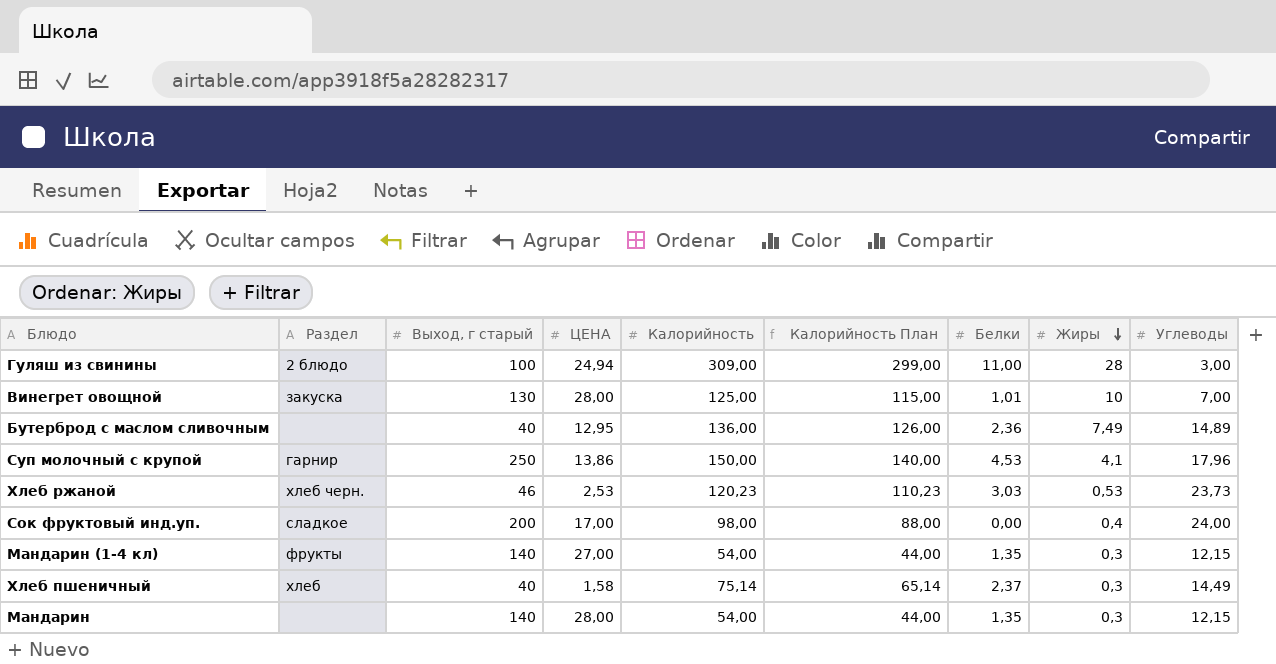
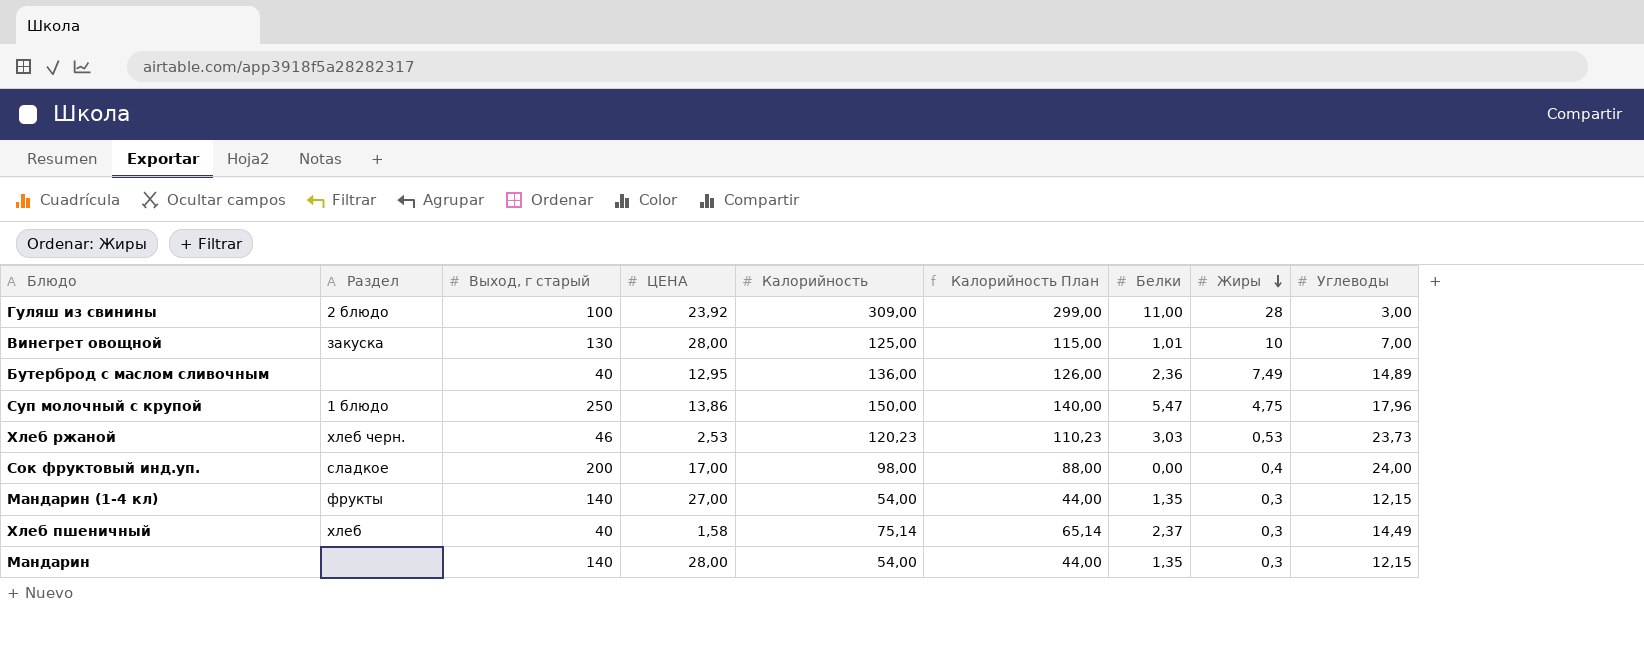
Гуляш из свинины | ЦЕНА: 24,94 -> 23,92
Суп молочный с крупой | Раздел: гарнир -> 1 блюдо
Суп молочный с крупой | Белки: 4,53 -> 5,47
Суп молочный с крупой | Жиры: 4,1 -> 4,75

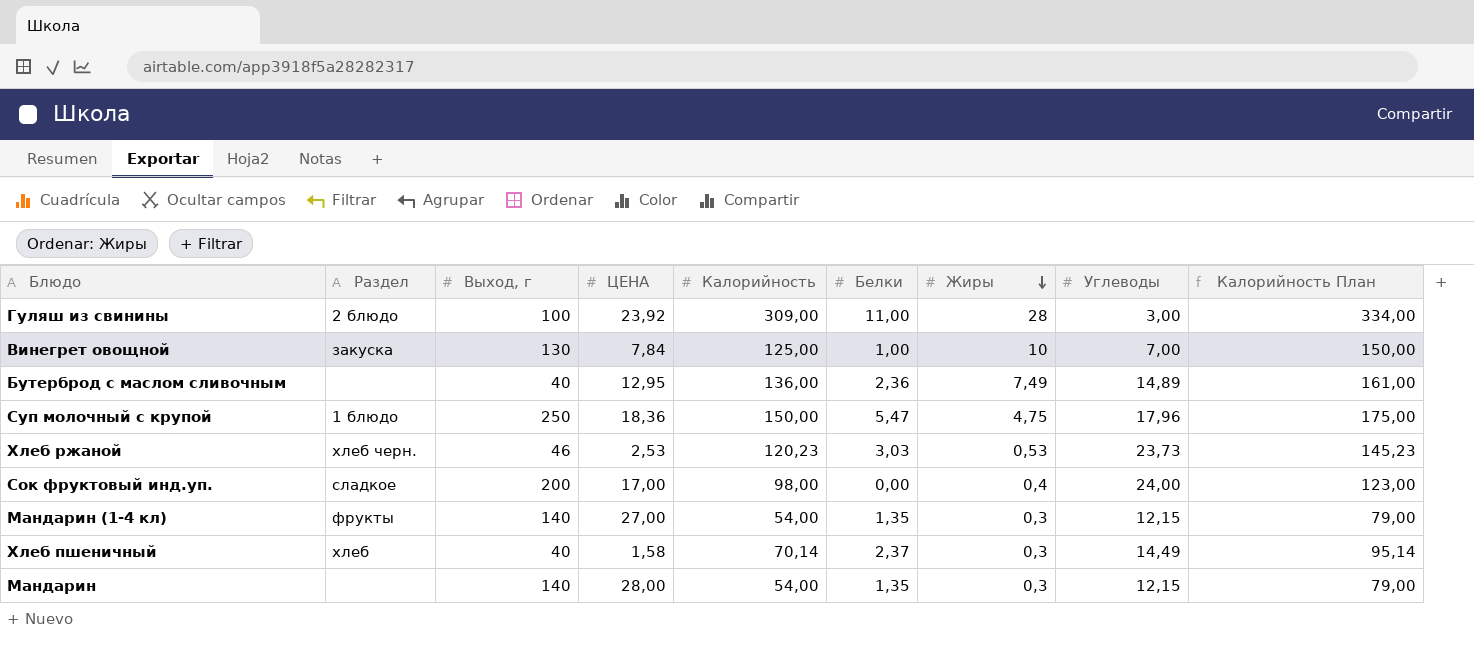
column name: Выход, г старый -> Выход, г
column Калорийность План | formula: [Калорийность] - 10 -> [Калорийность] + 25
column Калорийность План | position: 6 -> 9
Винегрет овощной | ЦЕНА: 28,00 -> 7,84
Винегрет овощной | Белки: 1,01 -> 1,00
Суп молочный с крупой | ЦЕНА: 13,86 -> 18,36
Хлеб пшеничный | Калорийность: 75,14 -> 70,14

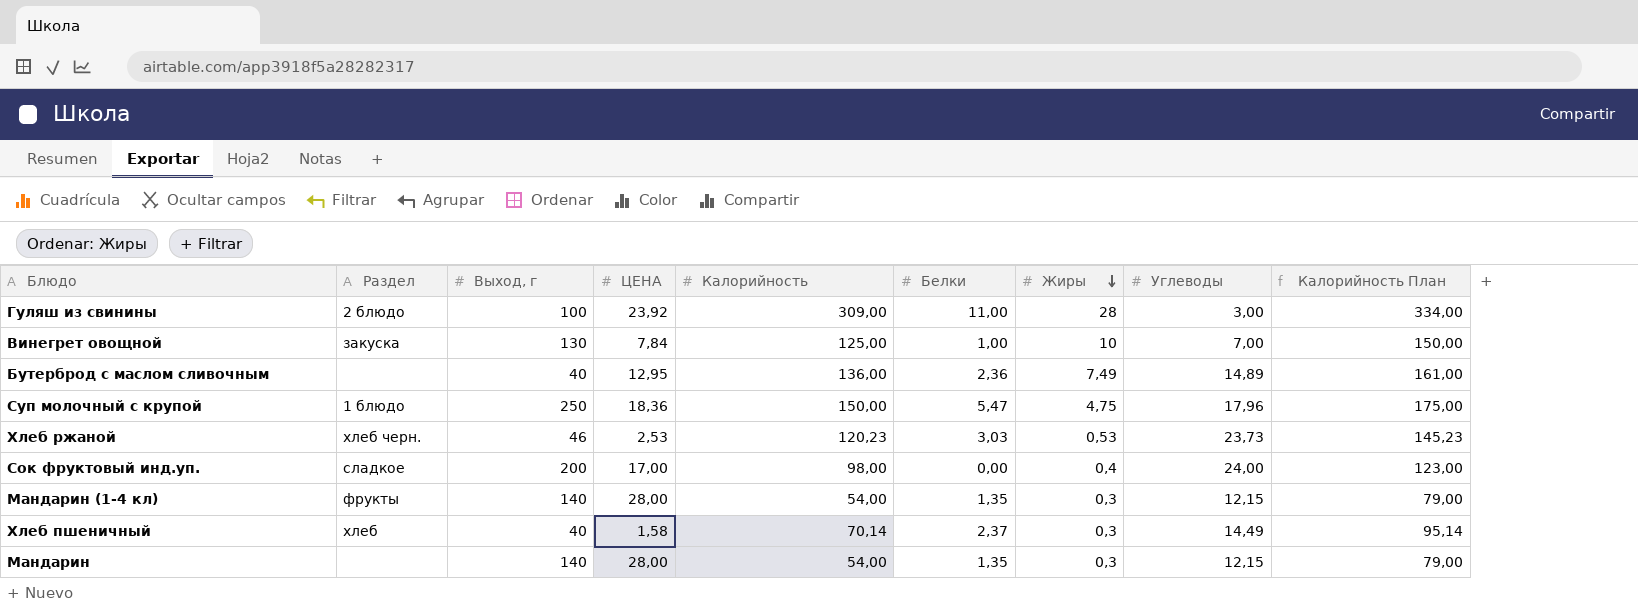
Мандарин (1-4 кл) | ЦЕНА: 27,00 -> 28,00

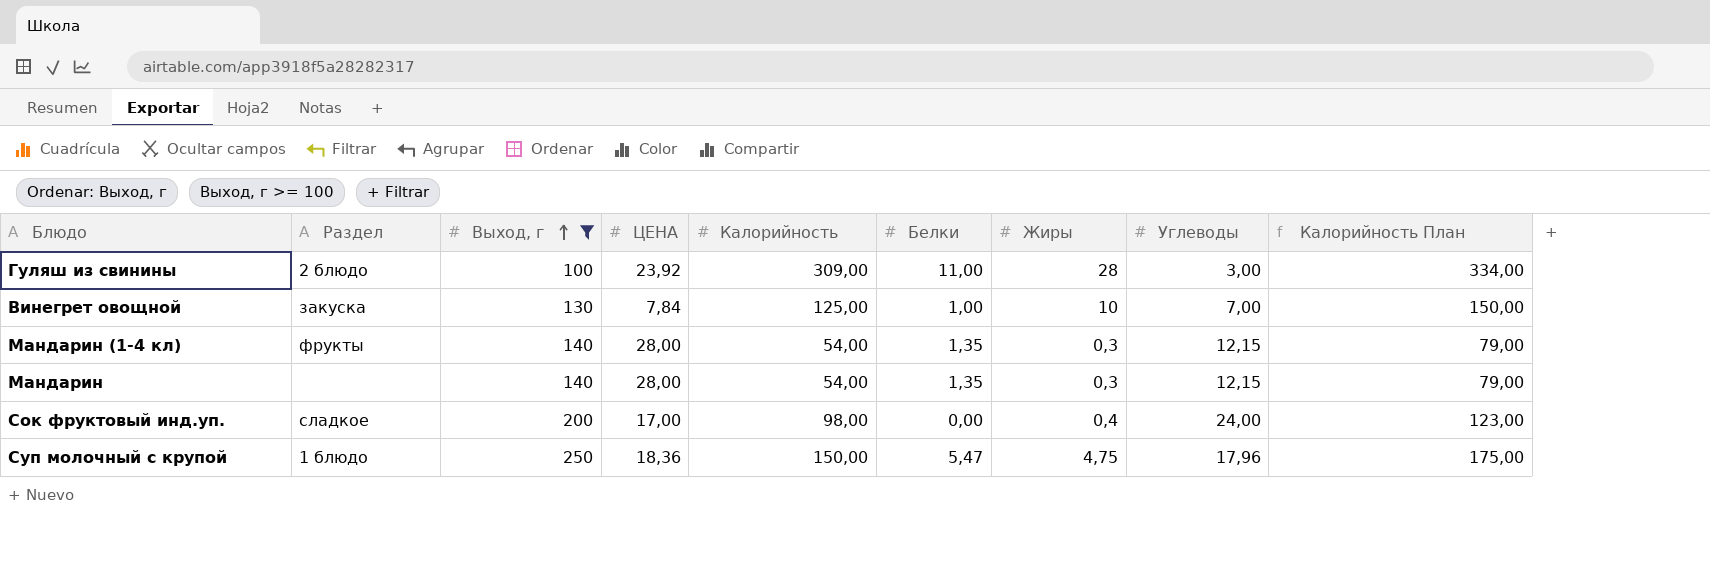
filter: none -> Выход, г >= 100
row order: Жиры descending -> Выход, г ascending

